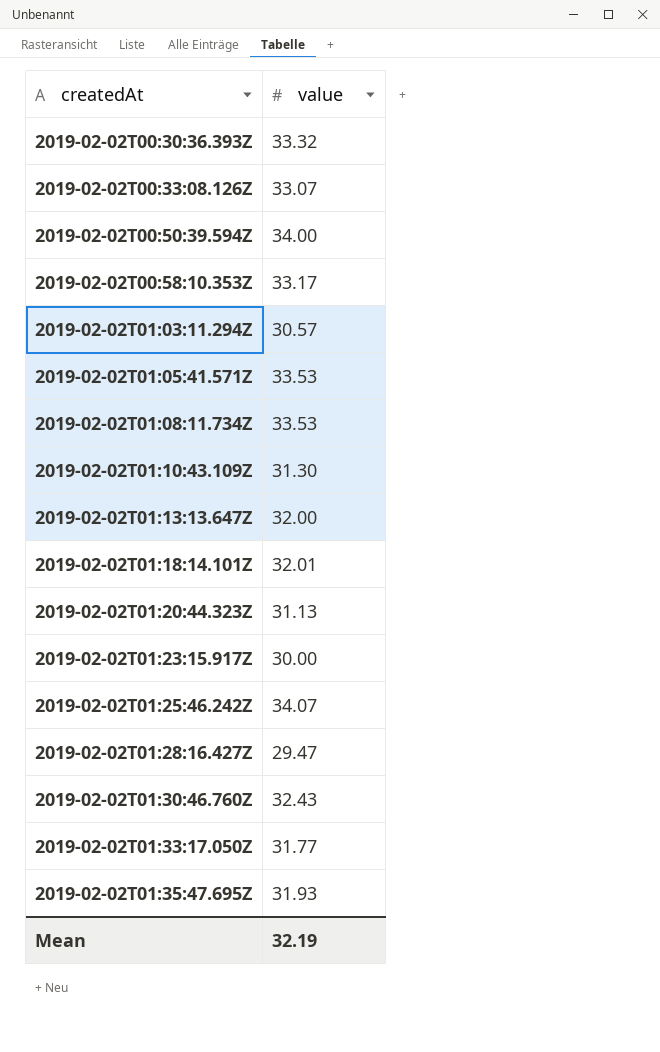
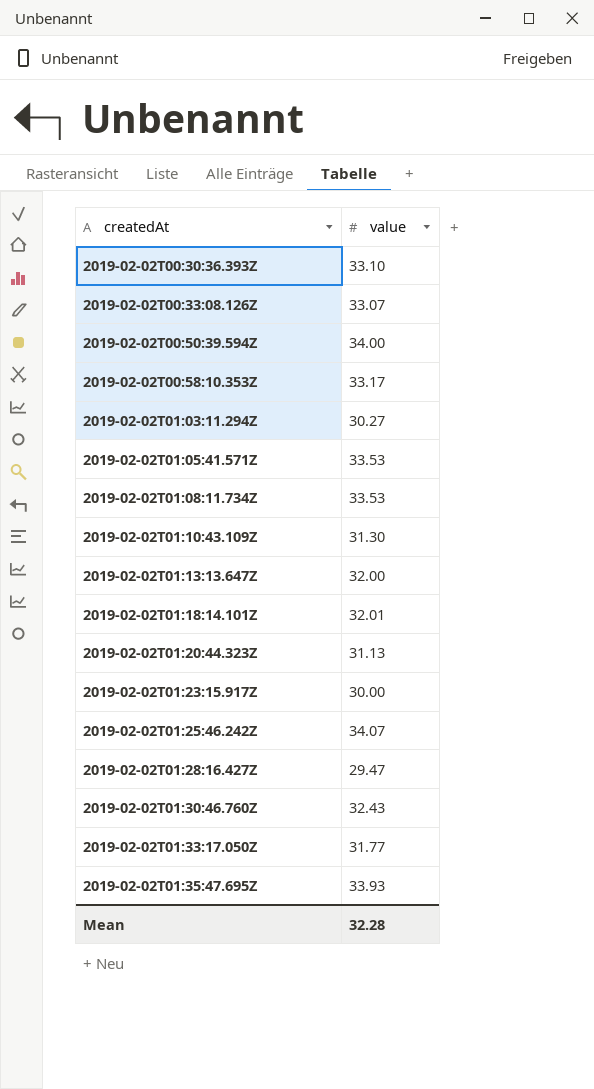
2019-02-02T00:30:36.393Z | value: 33.32 -> 33.10
2019-02-02T01:03:11.294Z | value: 30.57 -> 30.27
2019-02-02T01:35:47.695Z | value: 31.93 -> 33.93
Mean | value: 32.19 -> 32.28

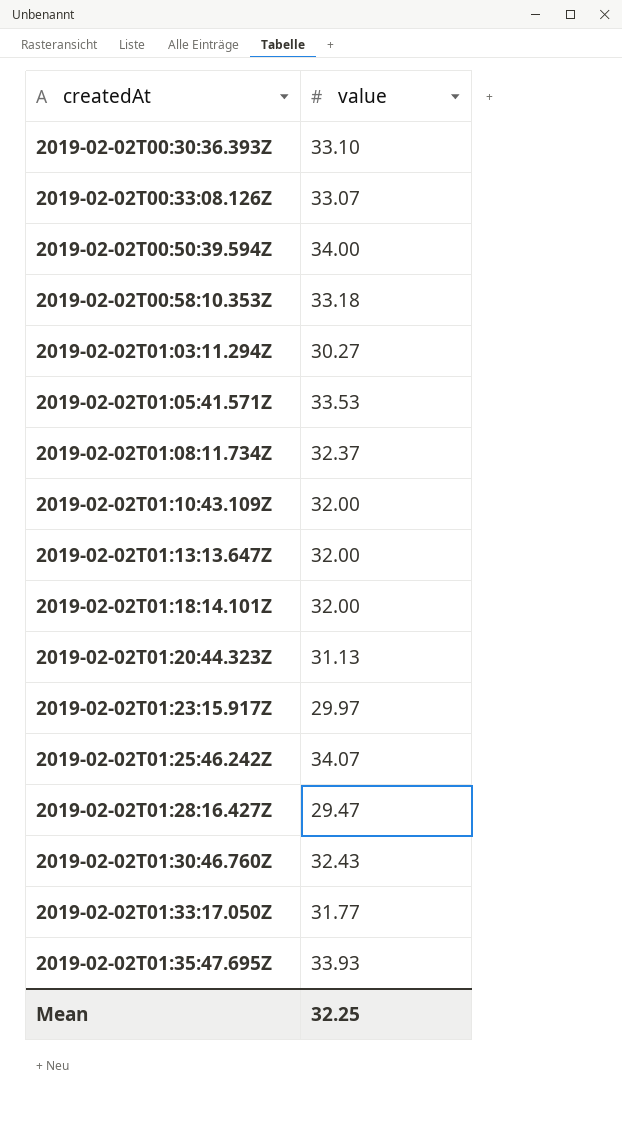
2019-02-02T00:58:10.353Z | value: 33.17 -> 33.18
2019-02-02T01:08:11.734Z | value: 33.53 -> 32.37
2019-02-02T01:10:43.109Z | value: 31.30 -> 32.00
2019-02-02T01:18:14.101Z | value: 32.01 -> 32.00
2019-02-02T01:23:15.917Z | value: 30.00 -> 29.97
Mean | value: 32.28 -> 32.25

